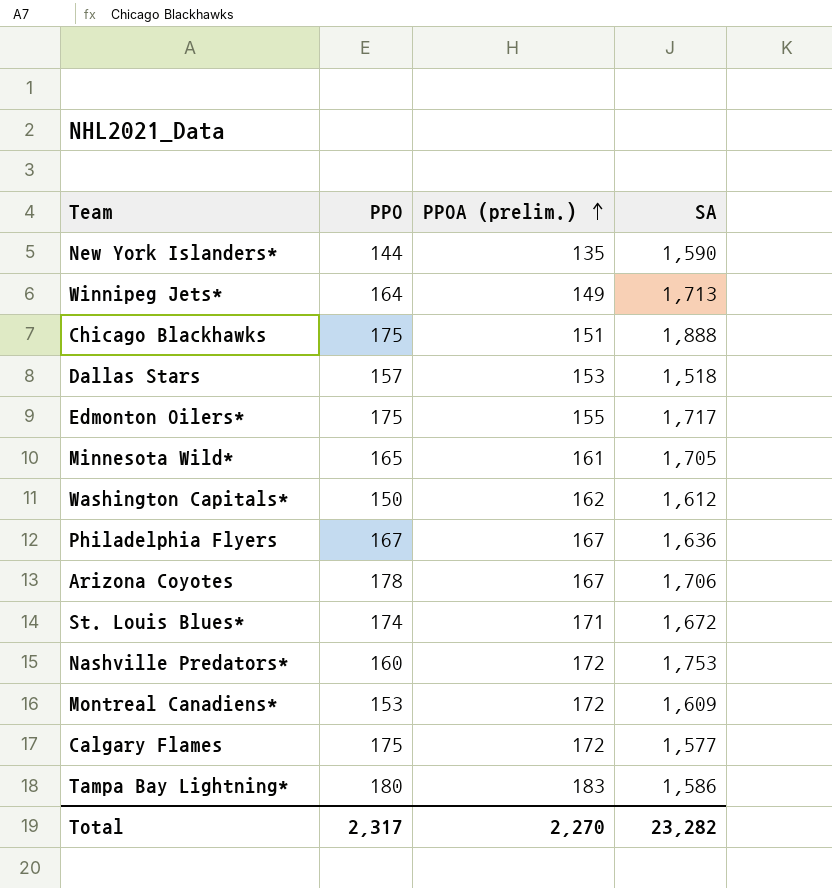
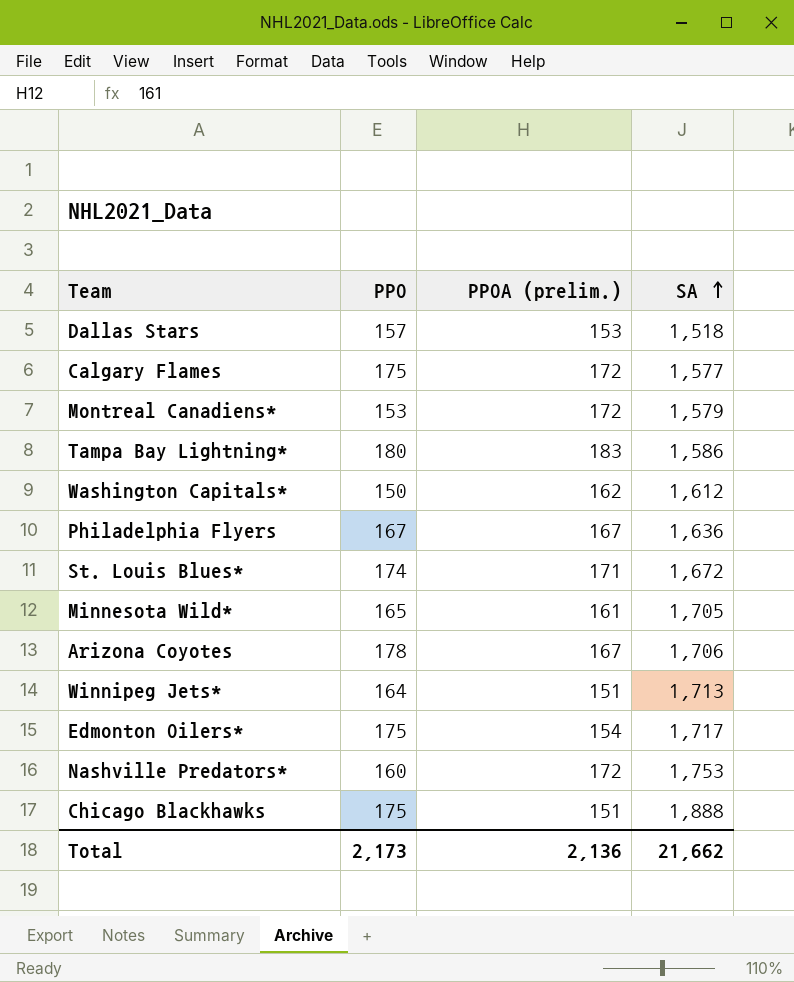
row order: PPOA (prelim.) ascending -> SA ascending
row New York Islanders*: 144 | 135 | 1,590 -> none
Montreal Canadiens* | SA: 1,609 -> 1,579
Winnipeg Jets* | PPOA (prelim.): 149 -> 151
Edmonton Oilers* | PPOA (prelim.): 155 -> 154
Total | PPO: 2,317 -> 2,173
Total | PPOA (prelim.): 2,270 -> 2,136
Total | SA: 23,282 -> 21,662

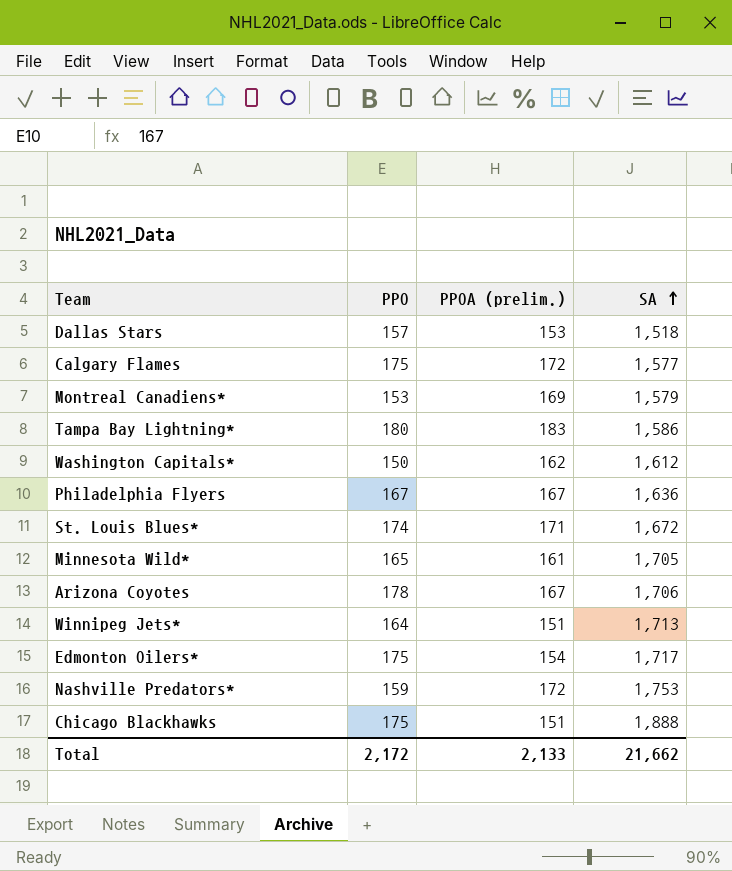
Montreal Canadiens* | PPOA (prelim.): 172 -> 169
Nashville Predators* | PPO: 160 -> 159
Total | PPO: 2,173 -> 2,172
Total | PPOA (prelim.): 2,136 -> 2,133

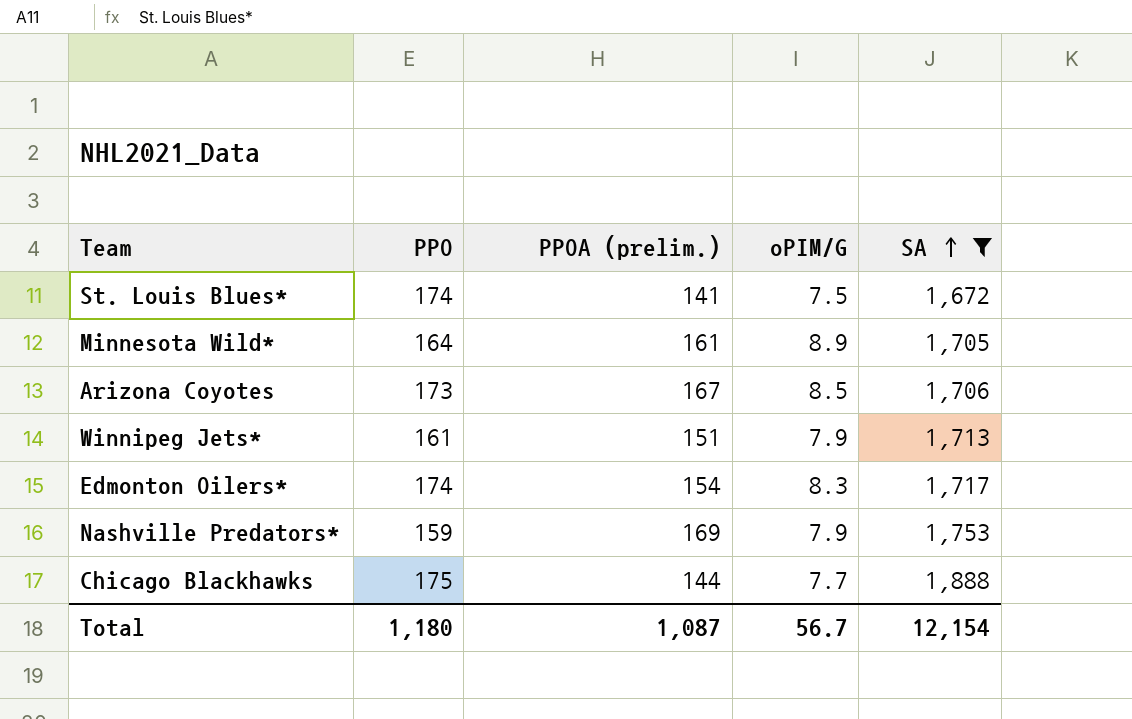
filter: none -> SA >= 1,672
column oPIM/G | position: none -> 4
St. Louis Blues* | PPOA (prelim.): 171 -> 141
Minnesota Wild* | PPO: 165 -> 164
Arizona Coyotes | PPO: 178 -> 173
Winnipeg Jets* | PPO: 164 -> 161
Edmonton Oilers* | PPO: 175 -> 174
Nashville Predators* | PPOA (prelim.): 172 -> 169
Chicago Blackhawks | PPOA (prelim.): 151 -> 144
Total | PPO: 2,172 -> 1,180
Total | PPOA (prelim.): 2,133 -> 1,087
Total | SA: 21,662 -> 12,154

